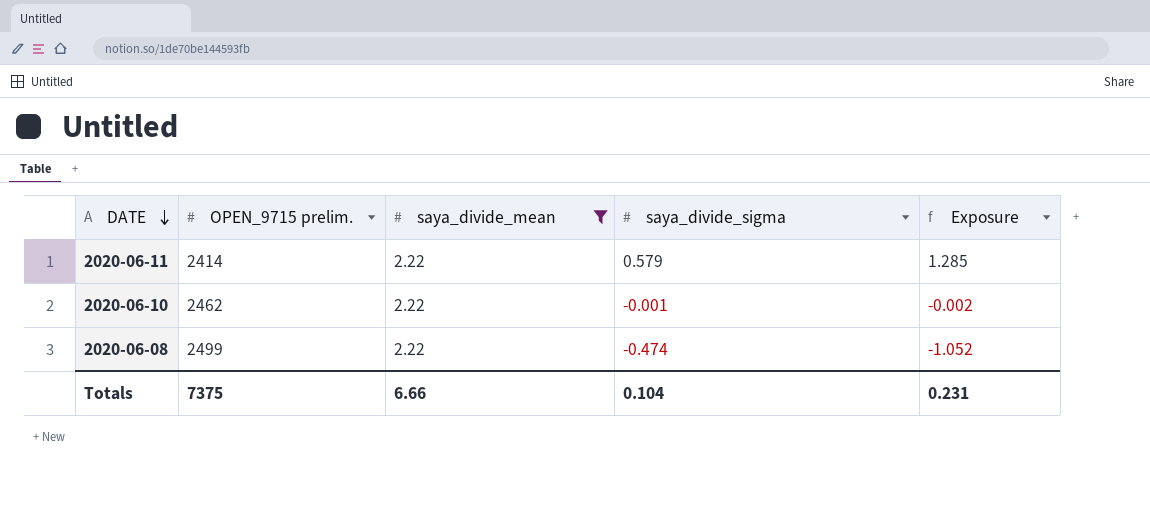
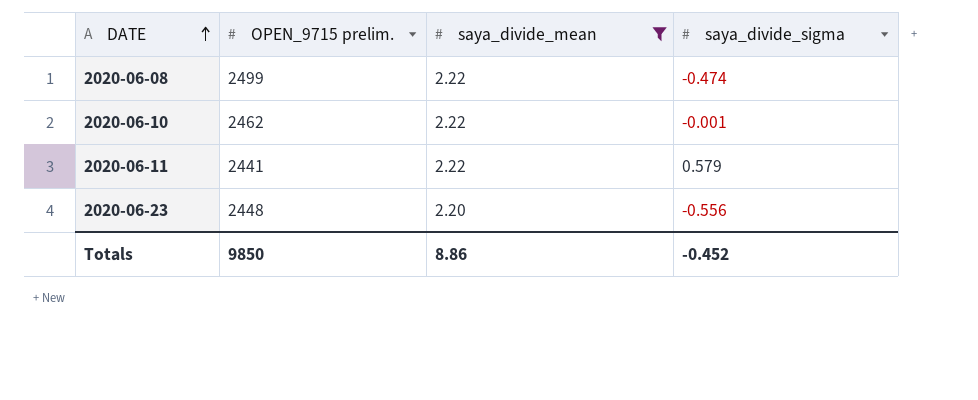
row order: DATE descending -> DATE ascending
column Exposure | formula: [saya_divide_mean] * [saya_divide_sigma] -> none
2020-06-11 | OPEN_9715 prelim.: 2414 -> 2441
row 2020-06-23: none -> 2448 | 2.20 | -0.556
Totals | OPEN_9715 prelim.: 7375 -> 9850
Totals | saya_divide_mean: 6.66 -> 8.86
Totals | saya_divide_sigma: 0.104 -> -0.452

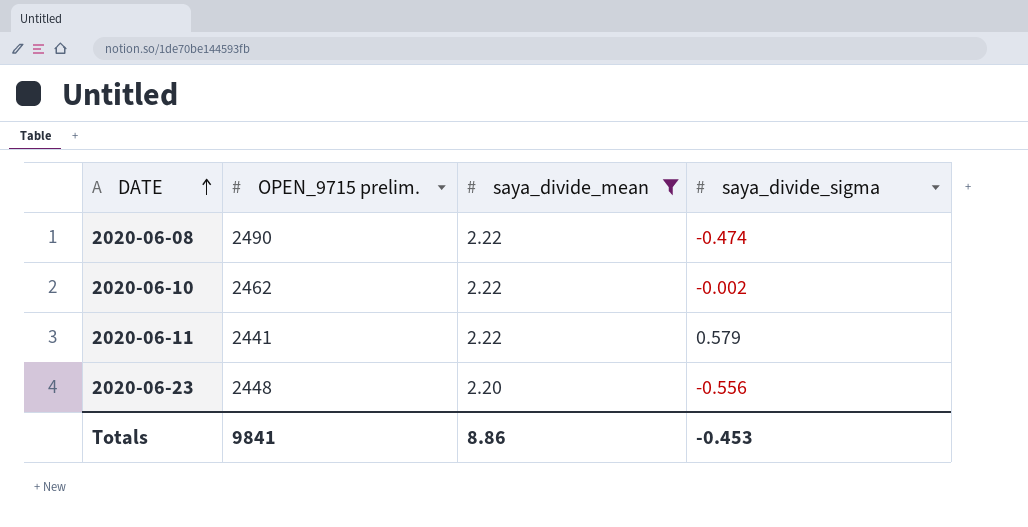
2020-06-08 | OPEN_9715 prelim.: 2499 -> 2490
2020-06-10 | saya_divide_sigma: -0.001 -> -0.002
Totals | OPEN_9715 prelim.: 9850 -> 9841
Totals | saya_divide_sigma: -0.452 -> -0.453

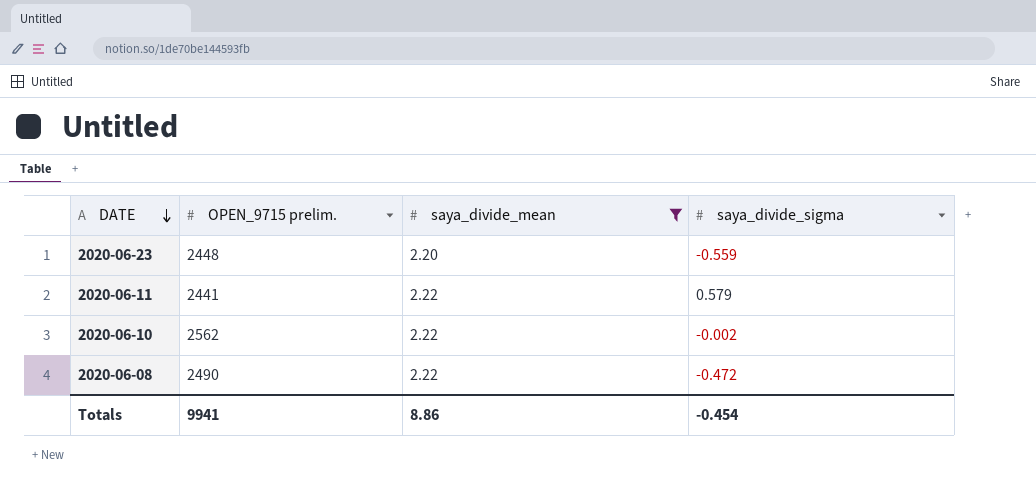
row order: DATE ascending -> DATE descending
2020-06-23 | saya_divide_sigma: -0.556 -> -0.559
2020-06-10 | OPEN_9715 prelim.: 2462 -> 2562
2020-06-08 | saya_divide_sigma: -0.474 -> -0.472
Totals | OPEN_9715 prelim.: 9841 -> 9941
Totals | saya_divide_sigma: -0.453 -> -0.454

